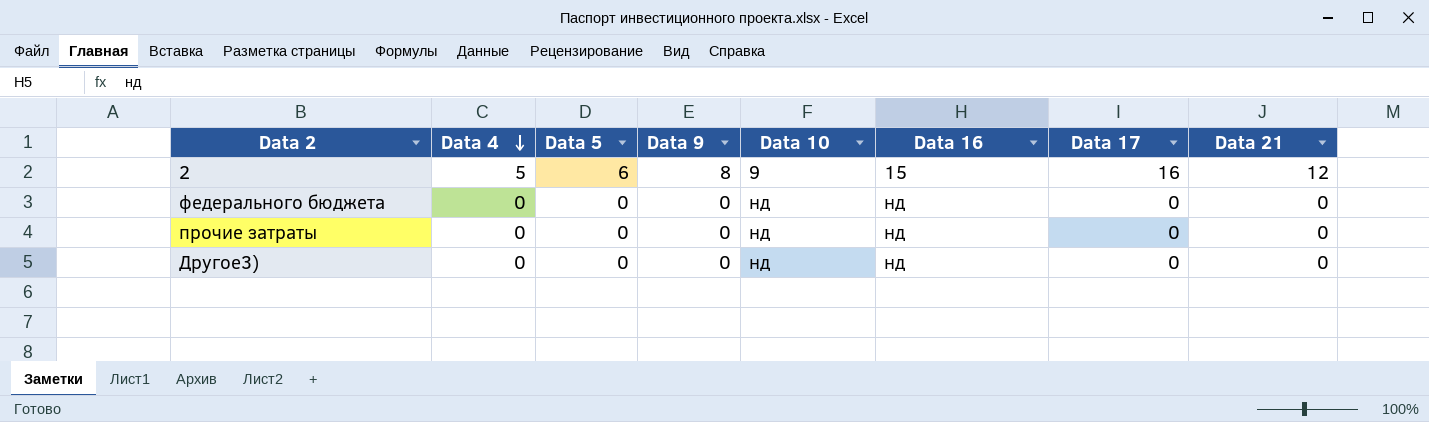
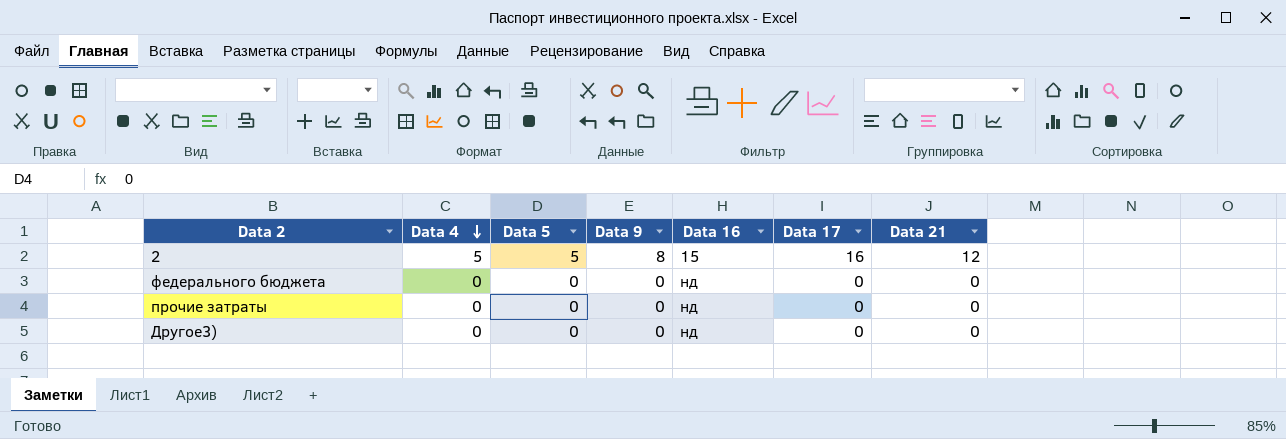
column Data 10 | position: 5 -> none
2 | Data 5: 6 -> 5

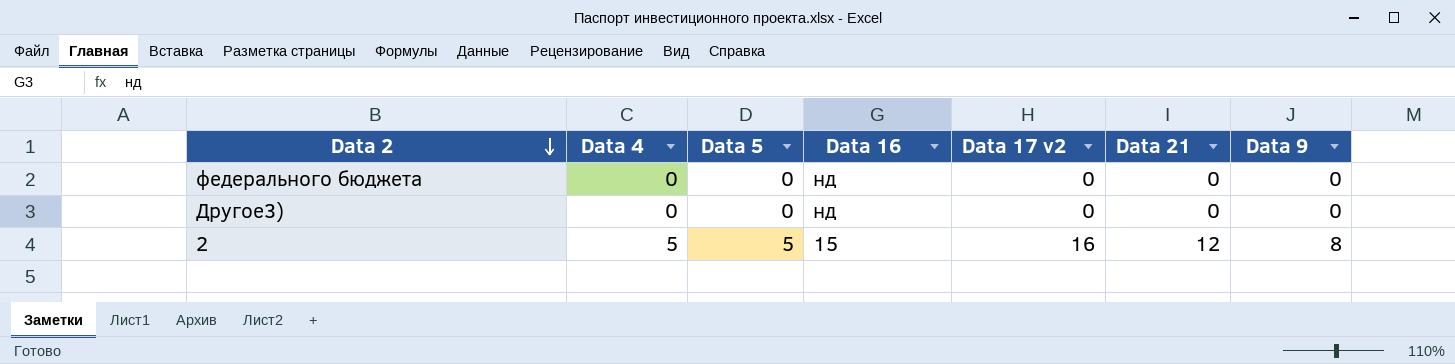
row order: Data 4 descending -> Data 2 descending
column name: Data 17 -> Data 17 v2
column Data 9 | position: 4 -> 7
row прочие затраты: 0 | 0 | 0 | нд | 0 | 0 -> none

